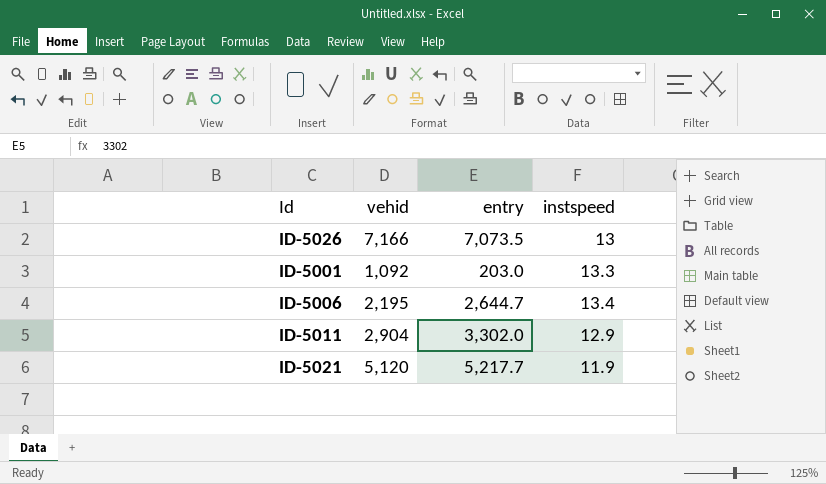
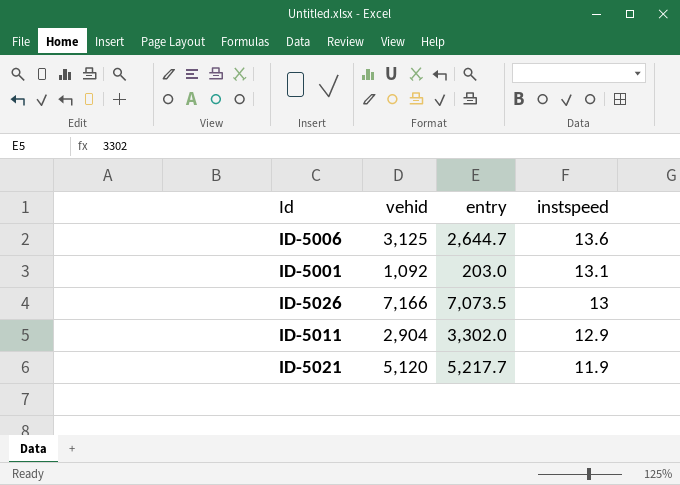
row order: none -> instspeed descending
ID-5006 | vehid: 2,195 -> 3,125
ID-5006 | instspeed: 13.4 -> 13.6
ID-5001 | instspeed: 13.3 -> 13.1

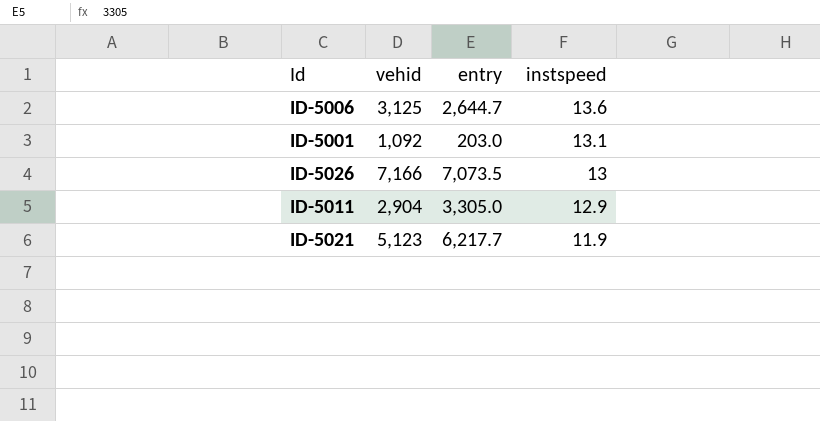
ID-5011 | entry: 3,302.0 -> 3,305.0
ID-5021 | vehid: 5,120 -> 5,123
ID-5021 | entry: 5,217.7 -> 6,217.7

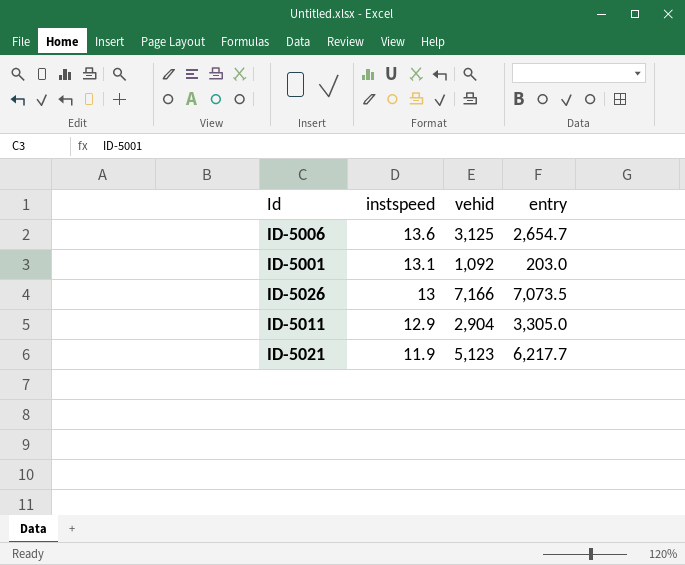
column instspeed | position: 4 -> 2
ID-5006 | entry: 2,644.7 -> 2,654.7

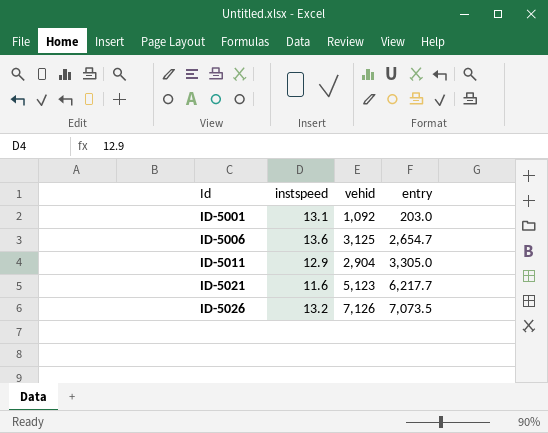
row order: instspeed descending -> Id ascending
ID-5021 | instspeed: 11.9 -> 11.6
ID-5026 | instspeed: 13 -> 13.2
ID-5026 | vehid: 7,166 -> 7,126

